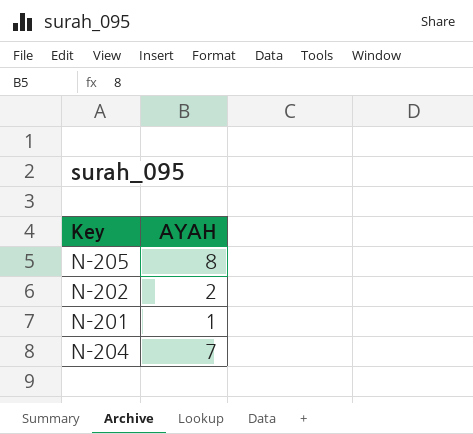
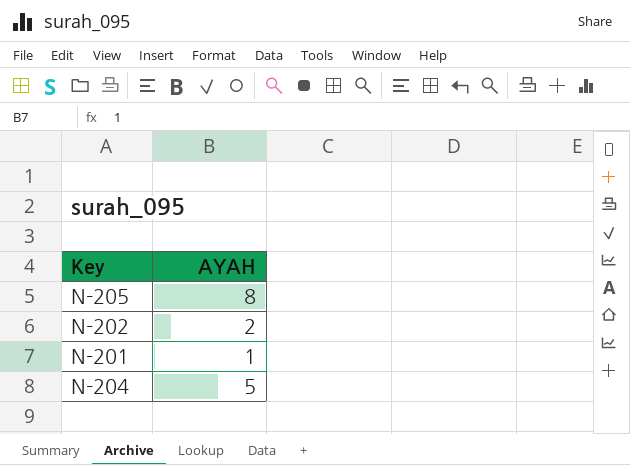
N-204 | AYAH: 7 -> 5

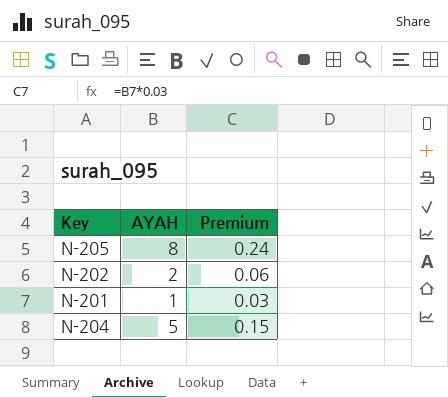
column Premium | formula: none -> [AYAH] * 0.03

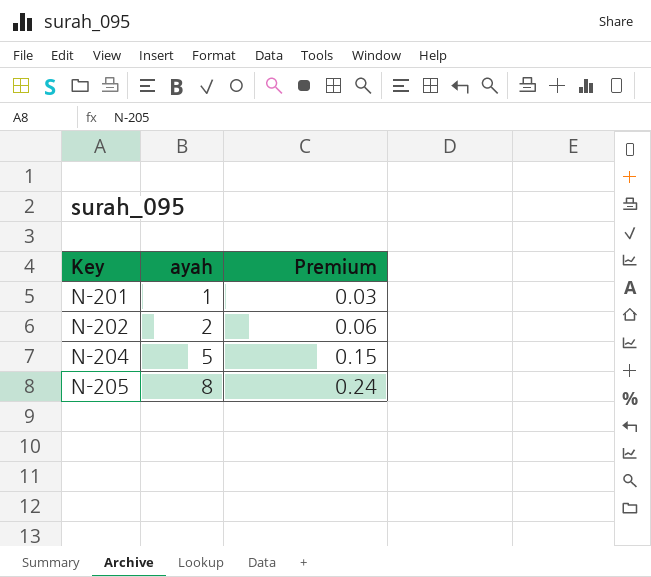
row order: none -> Key ascending
column name: AYAH -> ayah

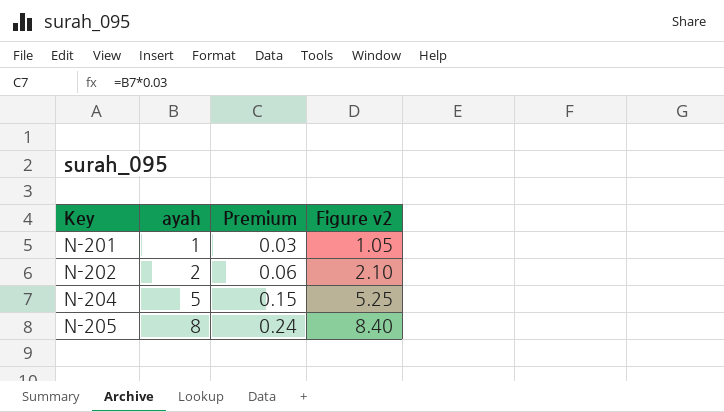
column Figure v2 | formula: none -> [ayah] * 1.05

